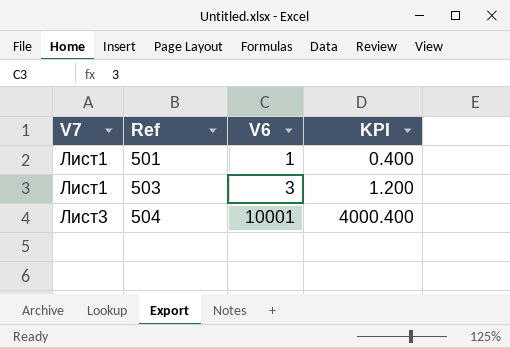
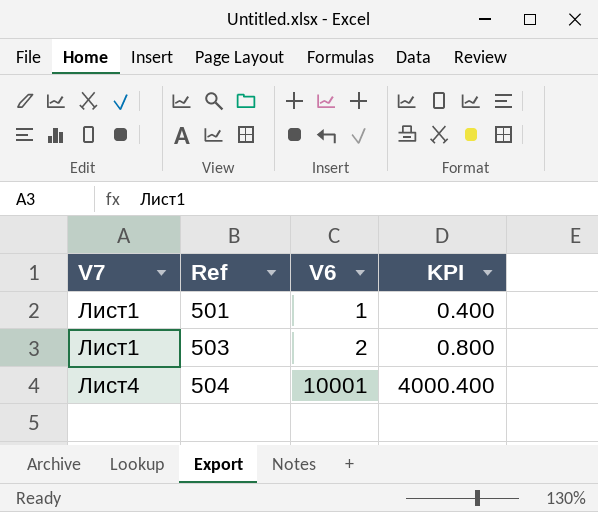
503 | V6: 3 -> 2
503 | KPI: 1.200 -> 0.800
504 | V7: Лист3 -> Лист4

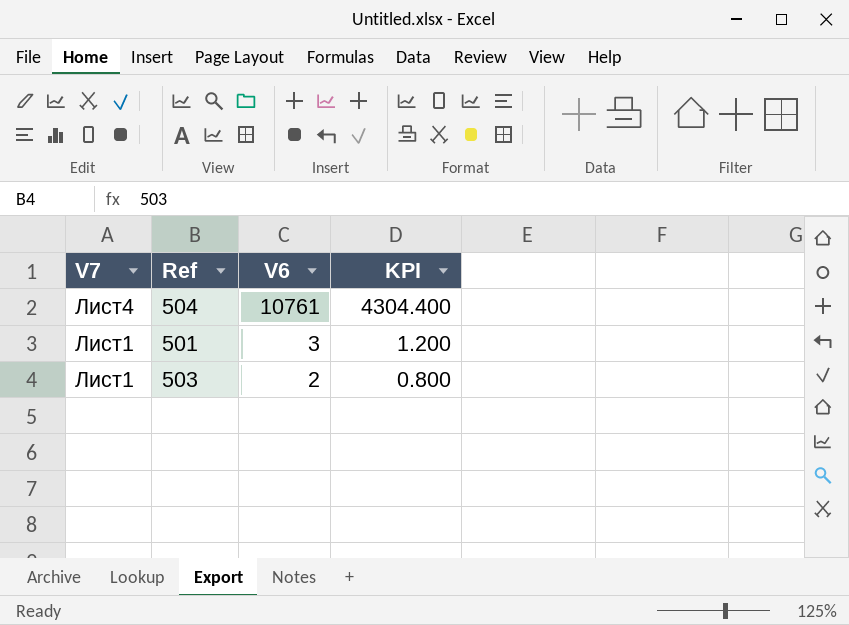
row order: V7 ascending -> V7 descending
504 | V6: 10001 -> 10761
504 | KPI: 4000.400 -> 4304.400
501 | V6: 1 -> 3
501 | KPI: 0.400 -> 1.200

